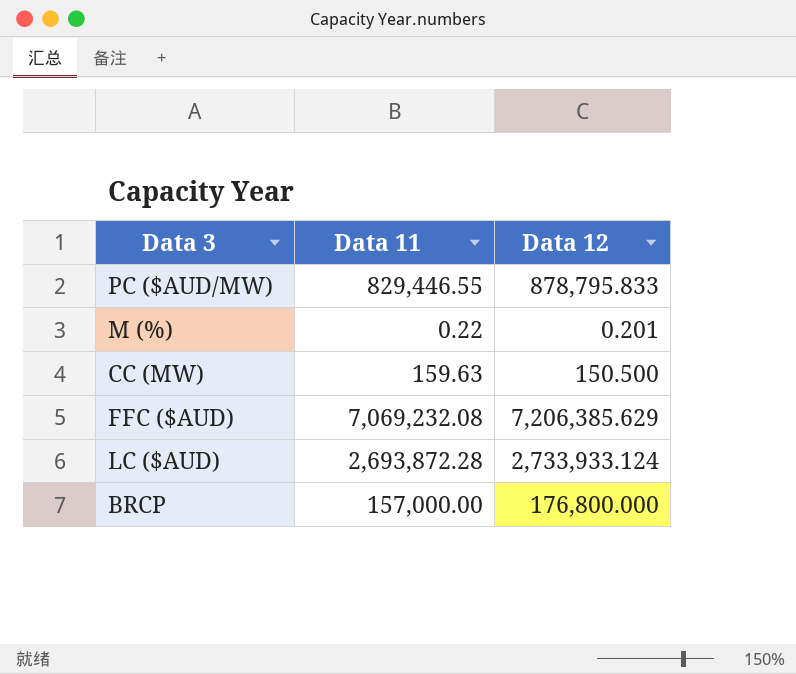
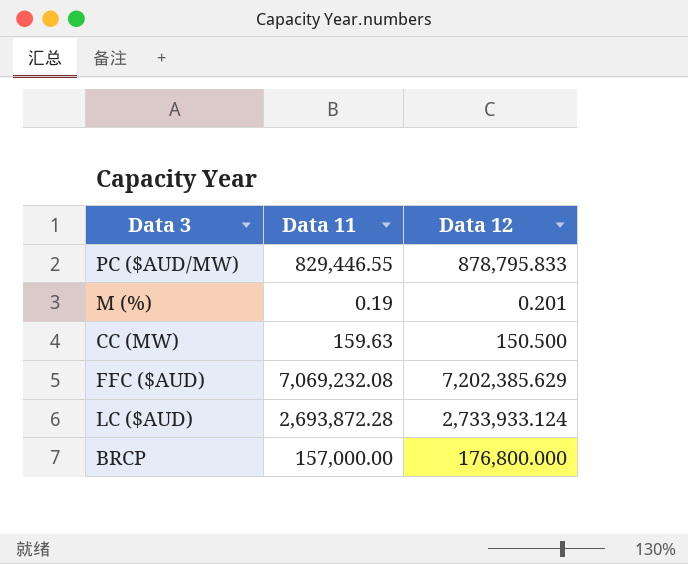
M (%) | Data 11: 0.22 -> 0.19
FFC ($AUD) | Data 12: 7,206,385.629 -> 7,202,385.629

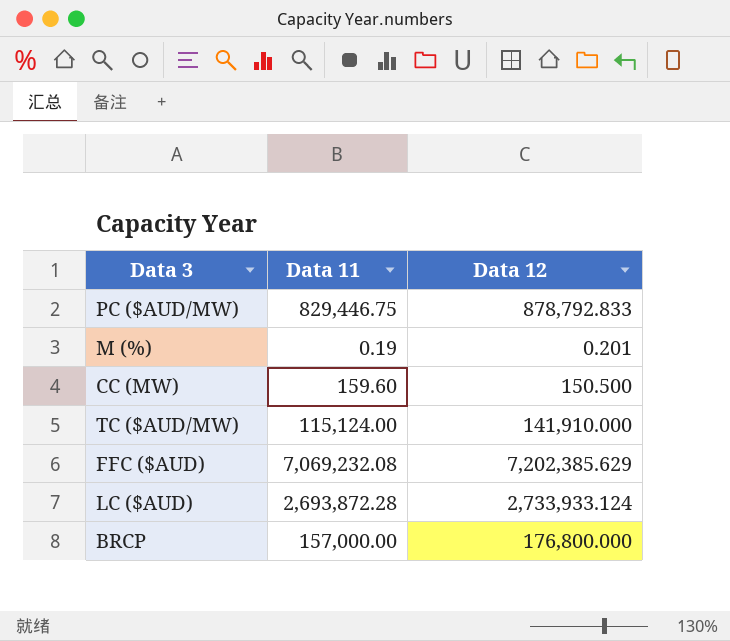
PC ($AUD/MW) | Data 11: 829,446.55 -> 829,446.75
PC ($AUD/MW) | Data 12: 878,795.833 -> 878,792.833
CC (MW) | Data 11: 159.63 -> 159.60
row TC ($AUD/MW): none -> 115,124.00 | 141,910.000

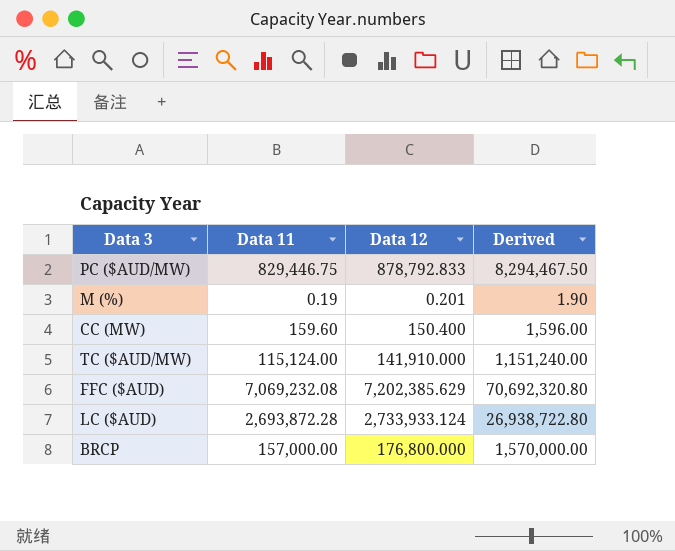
column Derived | formula: none -> [Data 11] * 10
CC (MW) | Data 12: 150.500 -> 150.400

